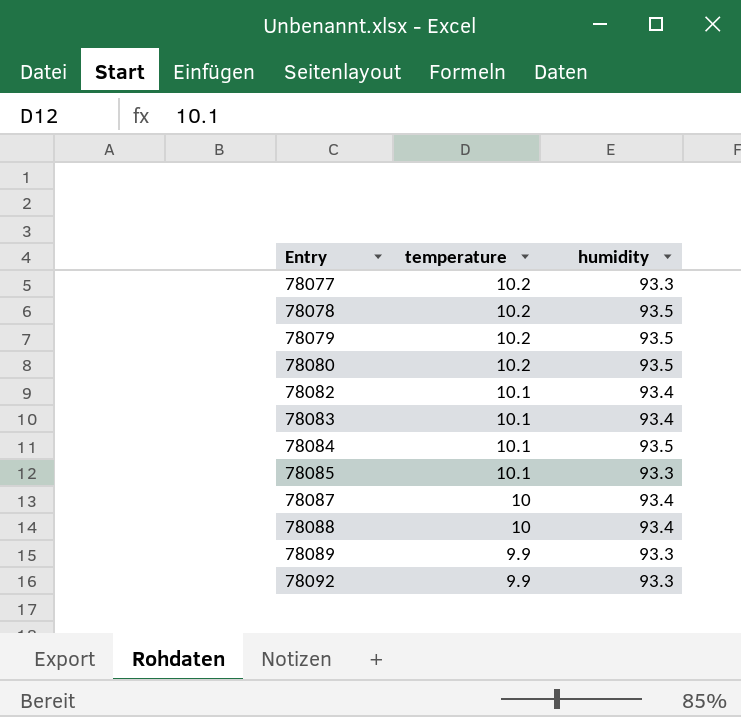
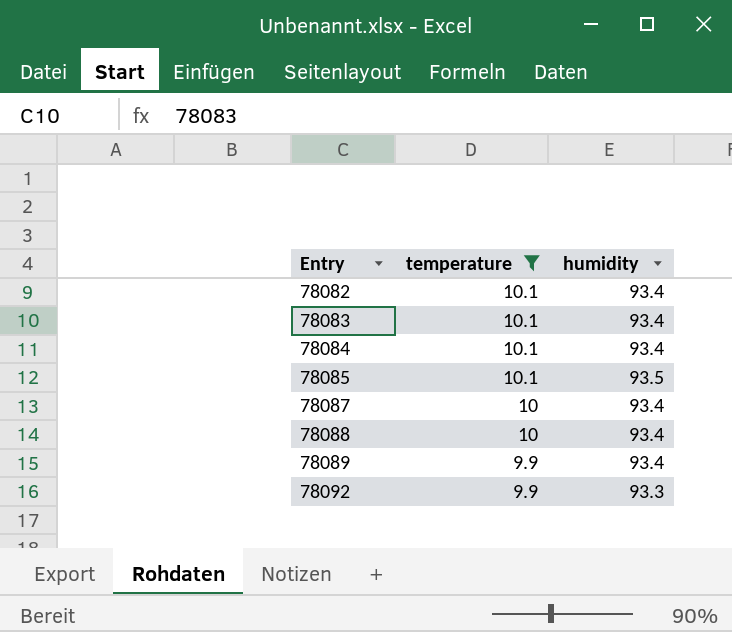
filter: none -> temperature != 10.2
78084 | humidity: 93.5 -> 93.4
78085 | humidity: 93.3 -> 93.5
78089 | humidity: 93.3 -> 93.4

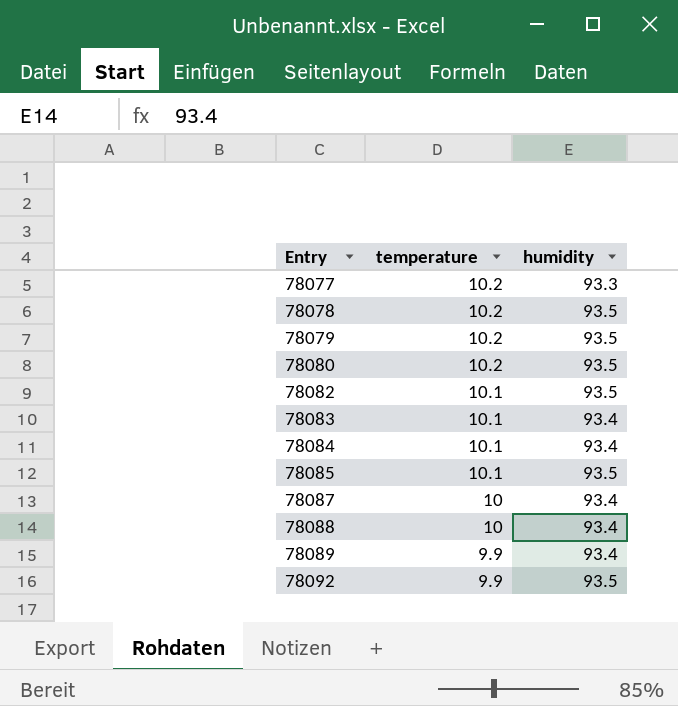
filter: temperature != 10.2 -> none
78082 | humidity: 93.4 -> 93.5
78092 | humidity: 93.3 -> 93.5

